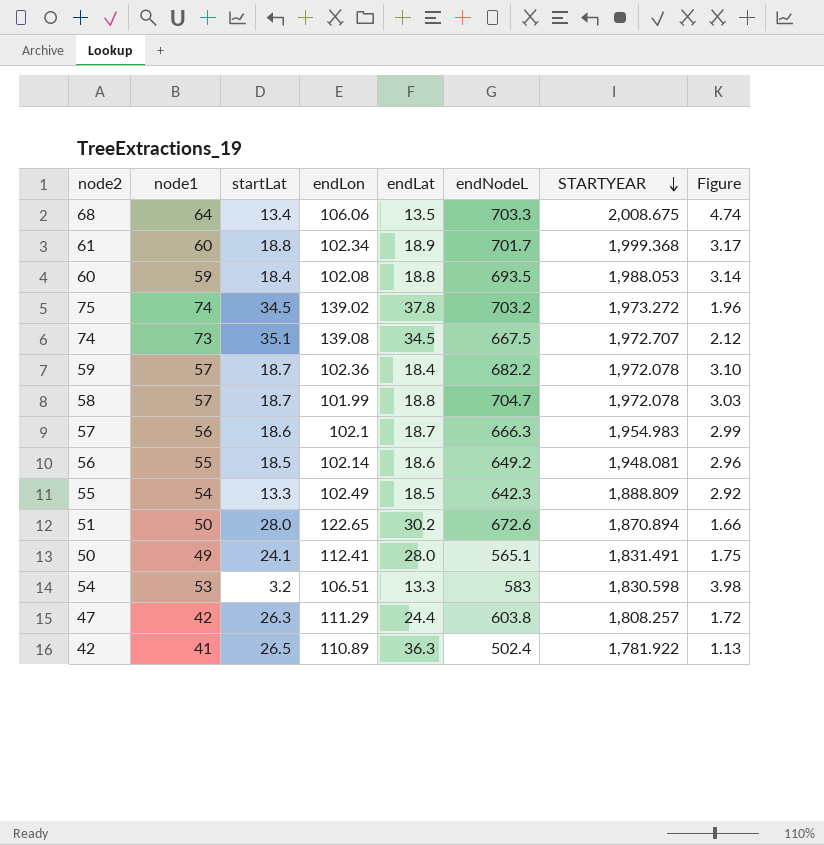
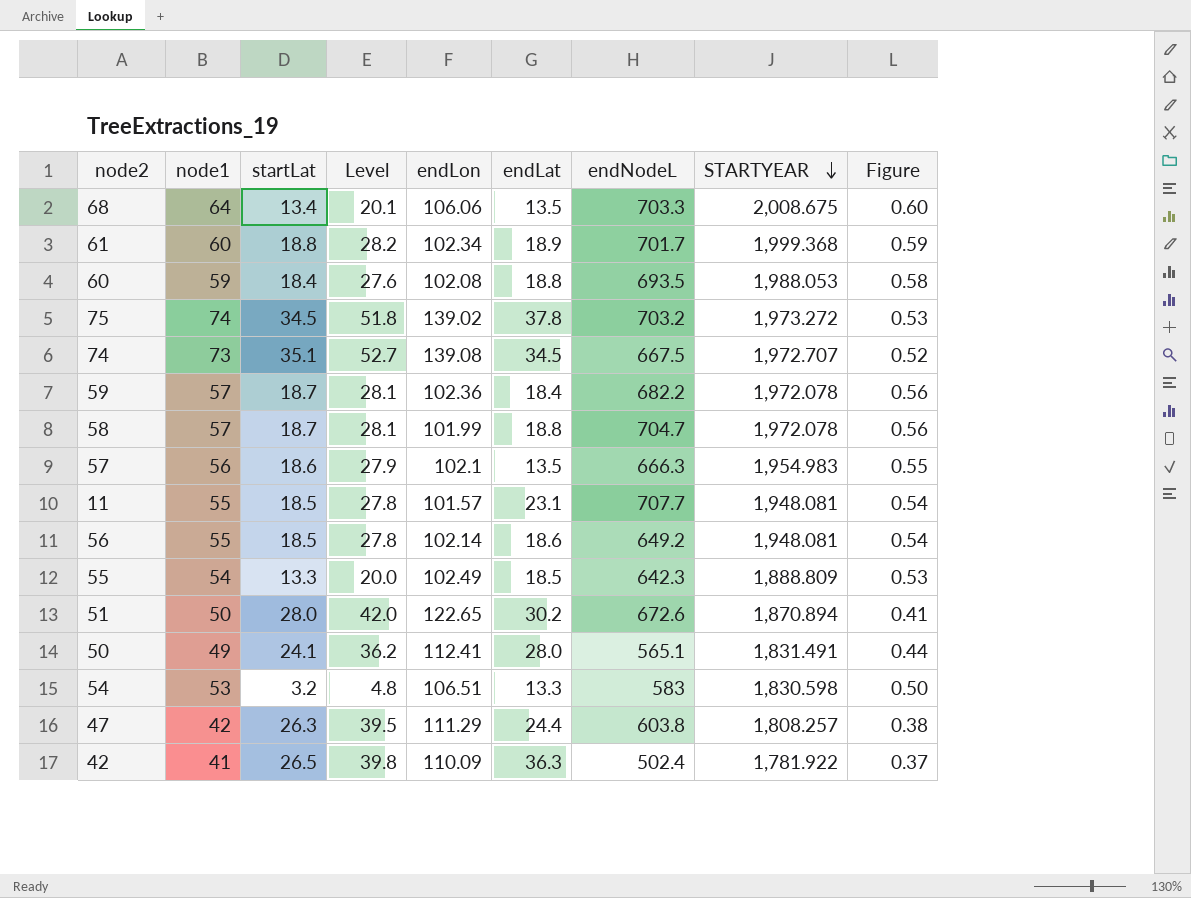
column Level | formula: none -> [startLat] * 1.5
column Figure | formula: [node1] / [endLat] -> [node1] / [endLon]
57 | endLat: 18.7 -> 13.5
row 11: none -> 55 | 18.5 | 27.8 | 101.57 | 23.1 | 707.7 | 1,948.081 | 0.54
42 | endLon: 110.89 -> 110.09

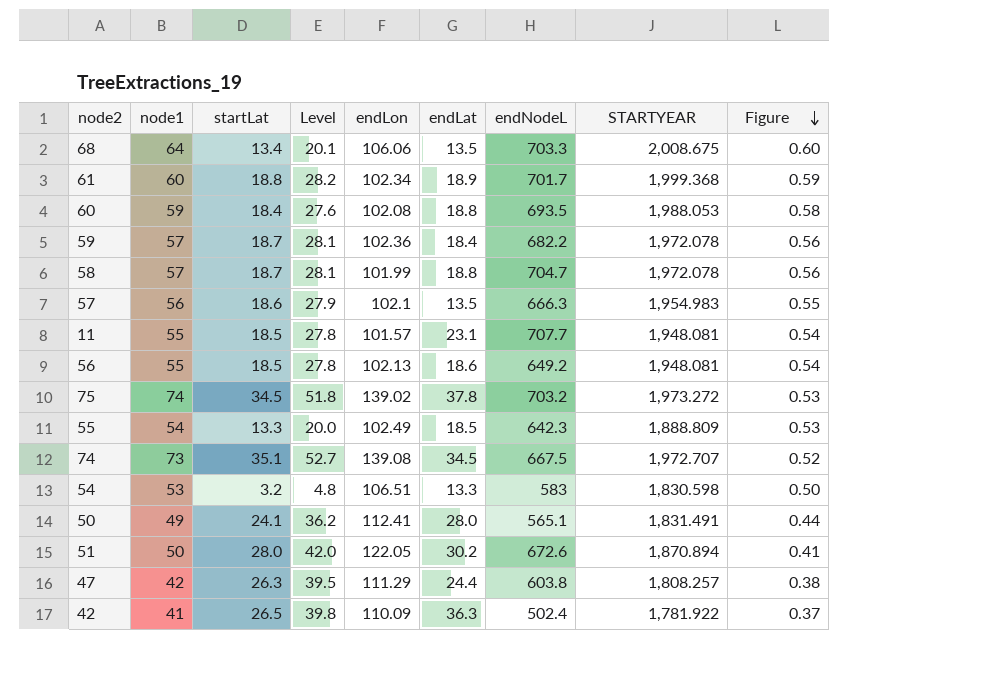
row order: STARTYEAR descending -> Figure descending
56 | endLon: 102.14 -> 102.13
51 | endLon: 122.65 -> 122.05

